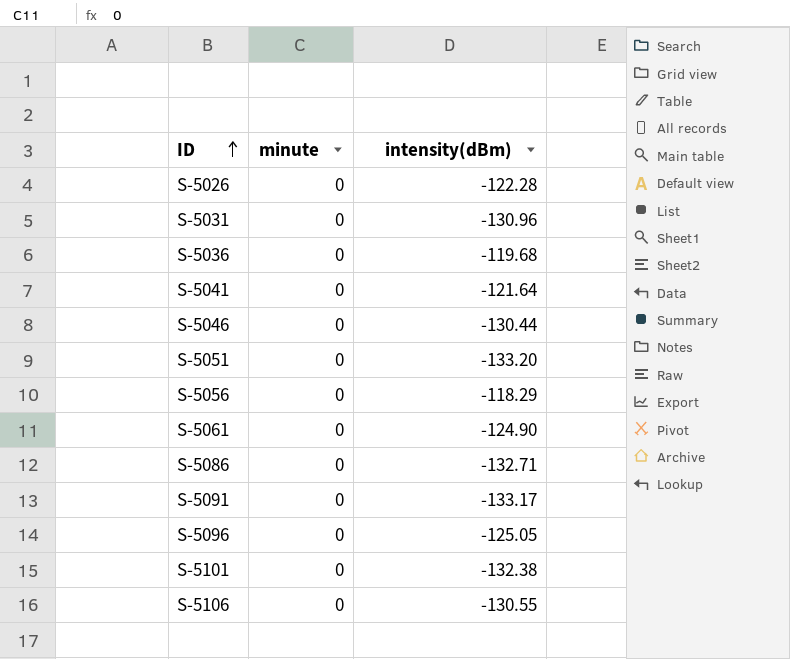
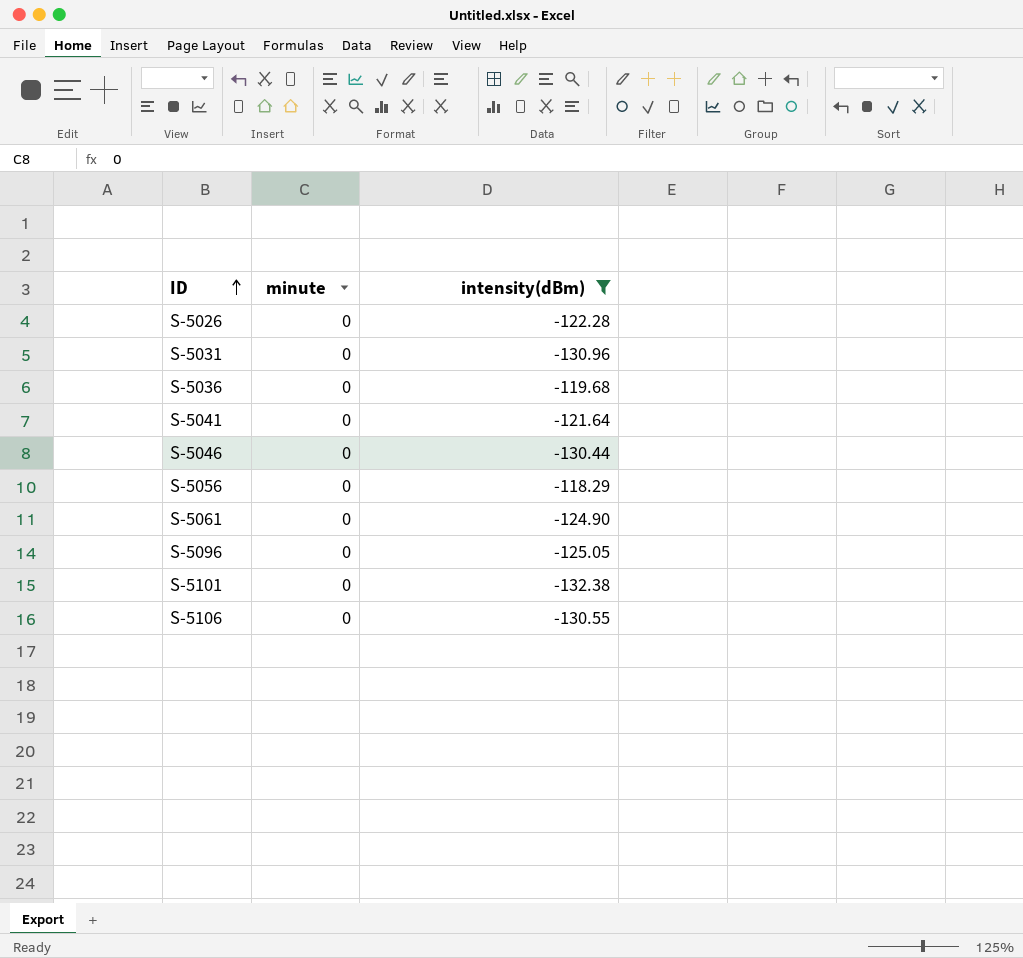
filter: none -> intensity(dBm) >= -132.38

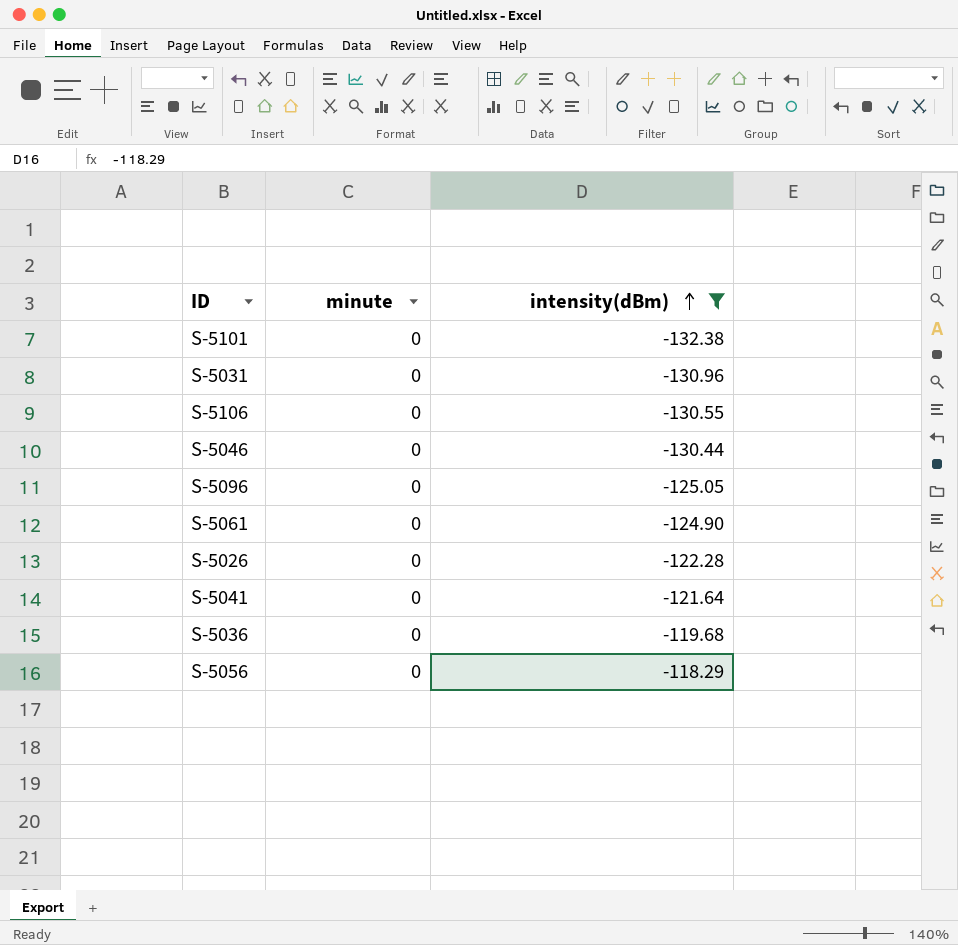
row order: ID ascending -> intensity(dBm) ascending

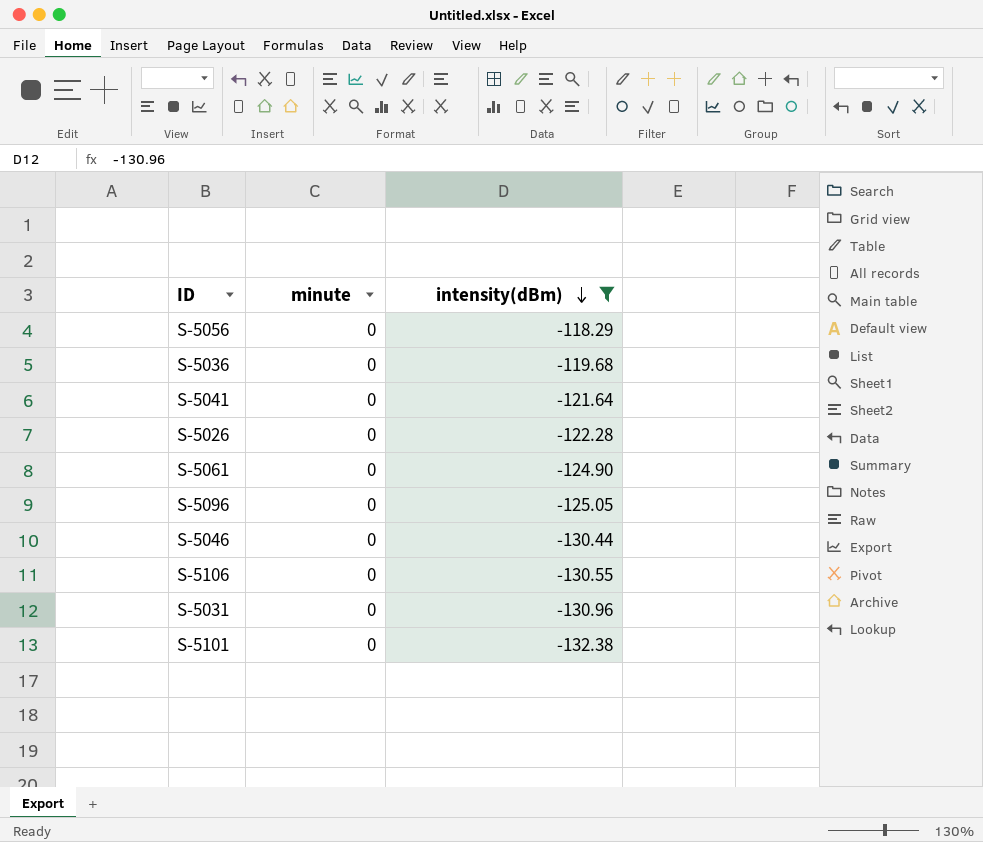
row order: intensity(dBm) ascending -> intensity(dBm) descending

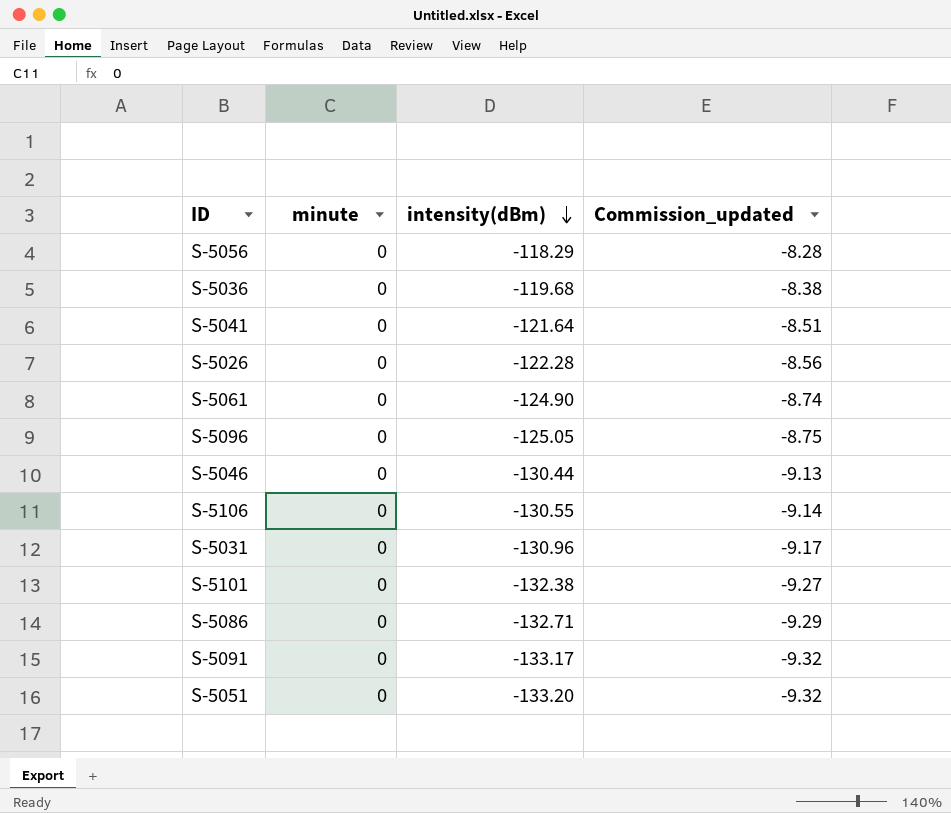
filter: intensity(dBm) >= -132.38 -> none
column Commission_updated | formula: none -> [intensity(dBm)] * 0.07

